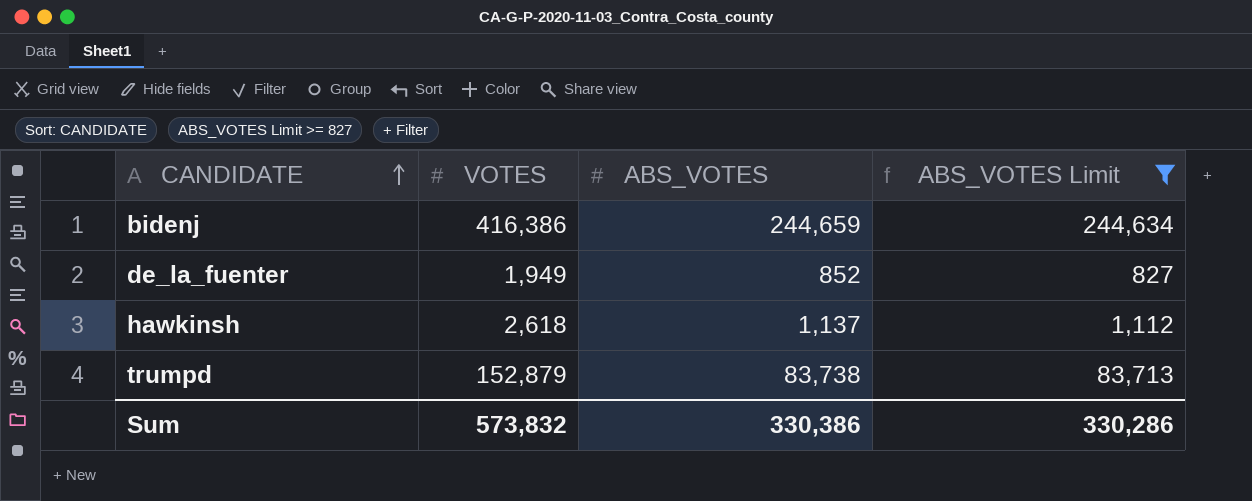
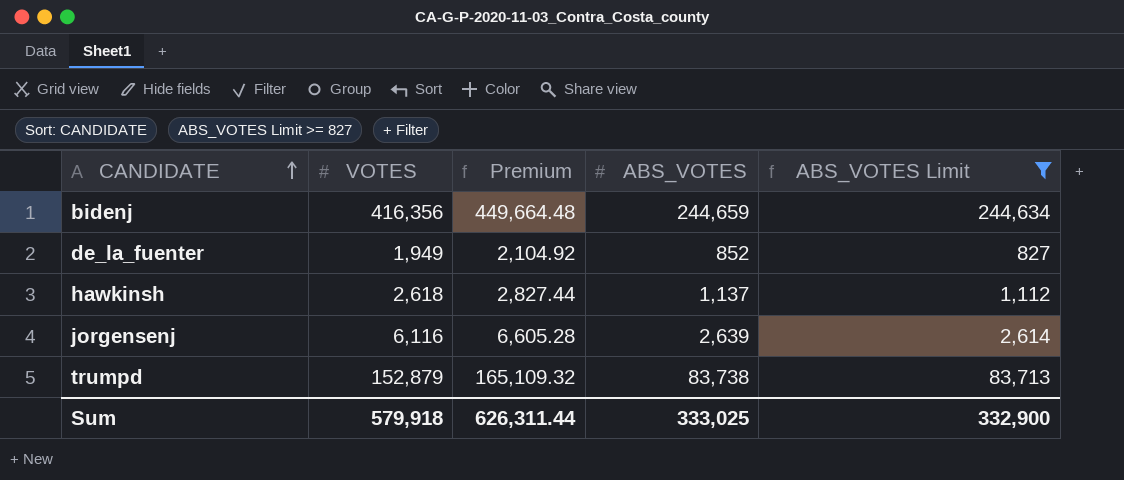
column Premium | formula: none -> [VOTES] * 1.08
bidenj | VOTES: 416,386 -> 416,356
row jorgensenj: none -> 6,116 | 6,605.28 | 2,639 | 2,614
Sum | VOTES: 573,832 -> 579,918
Sum | ABS_VOTES: 330,386 -> 333,025
Sum | ABS_VOTES Limit: 330,286 -> 332,900

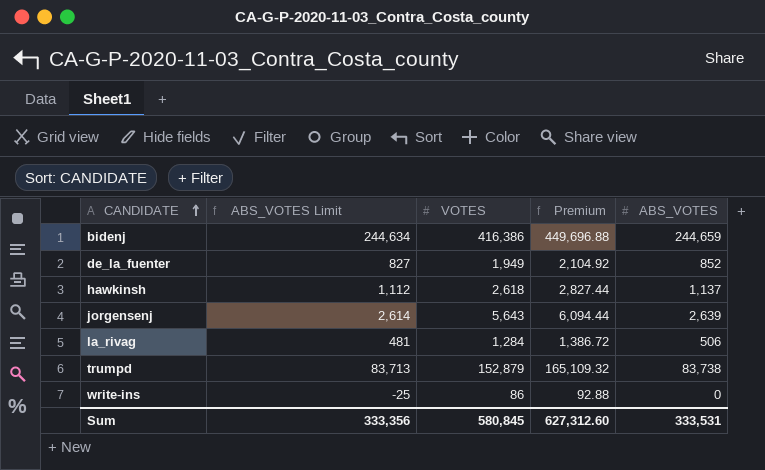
filter: ABS_VOTES Limit >= 827 -> none
column ABS_VOTES Limit | position: 5 -> 2
bidenj | VOTES: 416,356 -> 416,386
bidenj | Premium: 449,664.48 -> 449,696.88
jorgensenj | VOTES: 6,116 -> 5,643
jorgensenj | Premium: 6,605.28 -> 6,094.44
Sum | ABS_VOTES Limit: 332,900 -> 333,356
Sum | VOTES: 579,918 -> 580,845
Sum | Premium: 626,311.44 -> 627,312.60
Sum | ABS_VOTES: 333,025 -> 333,531

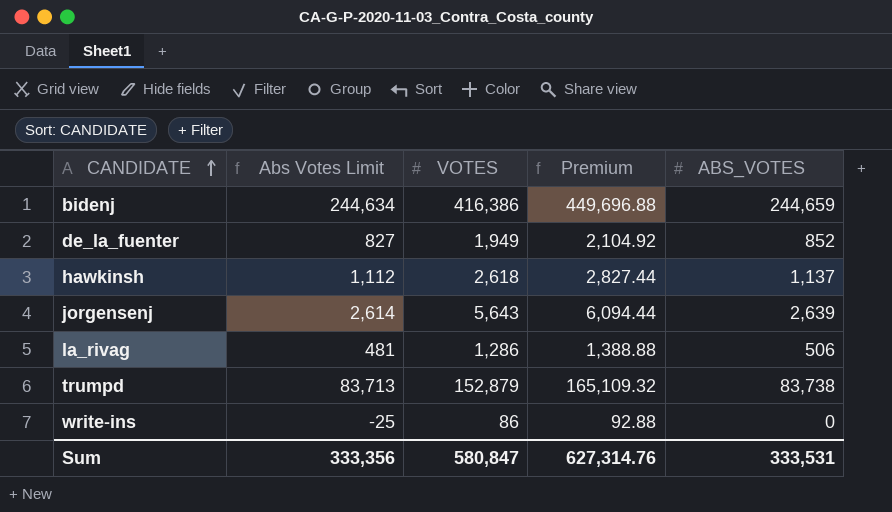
column name: ABS_VOTES Limit -> Abs Votes Limit
la_rivag | VOTES: 1,284 -> 1,286
la_rivag | Premium: 1,386.72 -> 1,388.88
Sum | VOTES: 580,845 -> 580,847
Sum | Premium: 627,312.60 -> 627,314.76

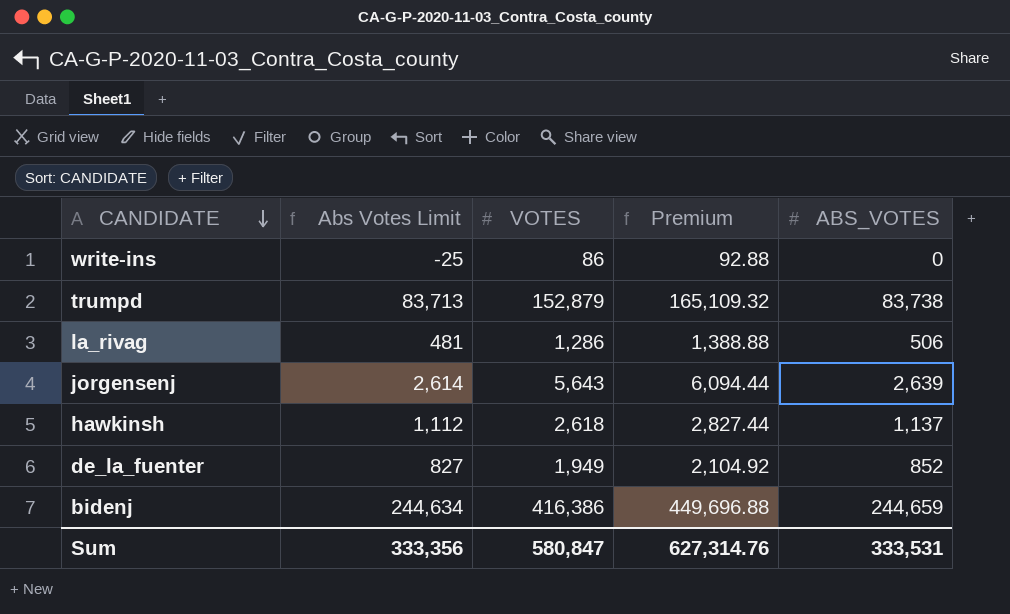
row order: CANDIDATE ascending -> CANDIDATE descending

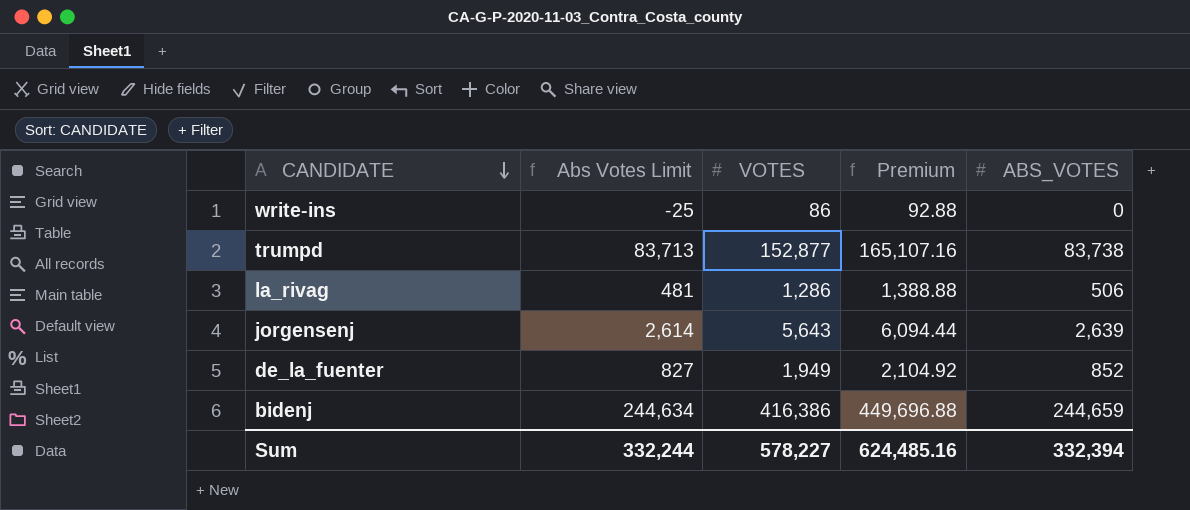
row hawkinsh: 1,112 | 2,618 | 2,827.44 | 1,137 -> none
trumpd | VOTES: 152,879 -> 152,877
trumpd | Premium: 165,109.32 -> 165,107.16
Sum | Abs Votes Limit: 333,356 -> 332,244
Sum | VOTES: 580,847 -> 578,227
Sum | Premium: 627,314.76 -> 624,485.16
Sum | ABS_VOTES: 333,531 -> 332,394

